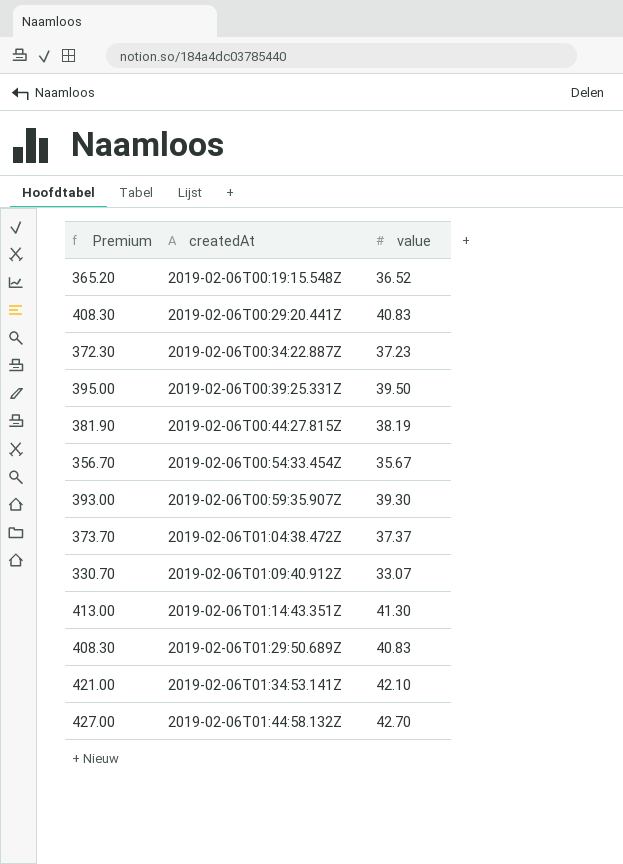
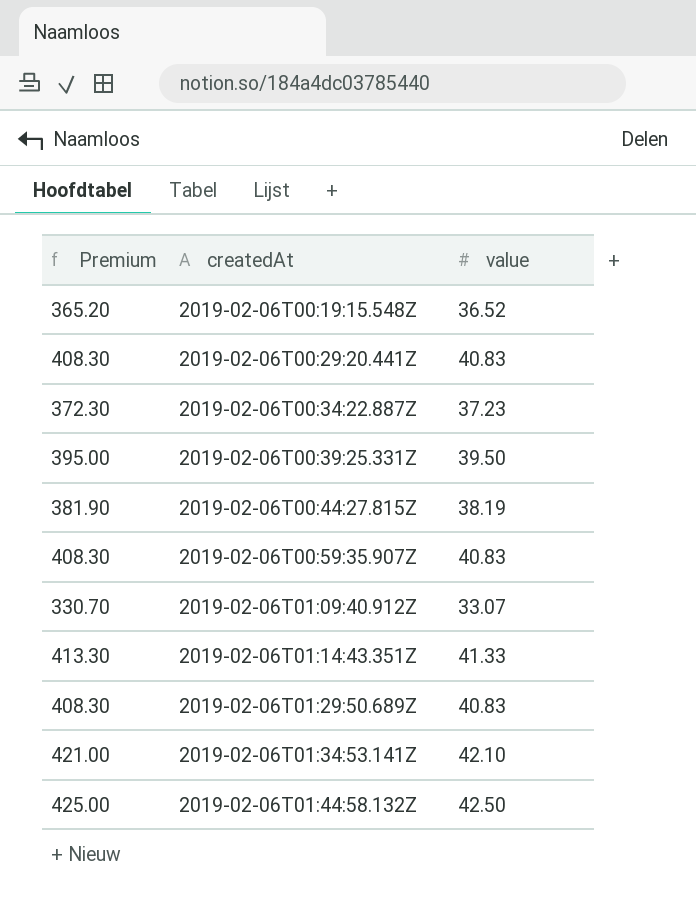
row 2019-02-06T00:54:33.454Z: 356.70 | 35.67 -> none
row 2019-02-06T01:04:38.472Z: 373.70 | 37.37 -> none
2019-02-06T00:59:35.907Z | Premium: 393.00 -> 408.30
2019-02-06T00:59:35.907Z | value: 39.30 -> 40.83
2019-02-06T01:14:43.351Z | Premium: 413.00 -> 413.30
2019-02-06T01:14:43.351Z | value: 41.30 -> 41.33
2019-02-06T01:44:58.132Z | Premium: 427.00 -> 425.00
2019-02-06T01:44:58.132Z | value: 42.70 -> 42.50

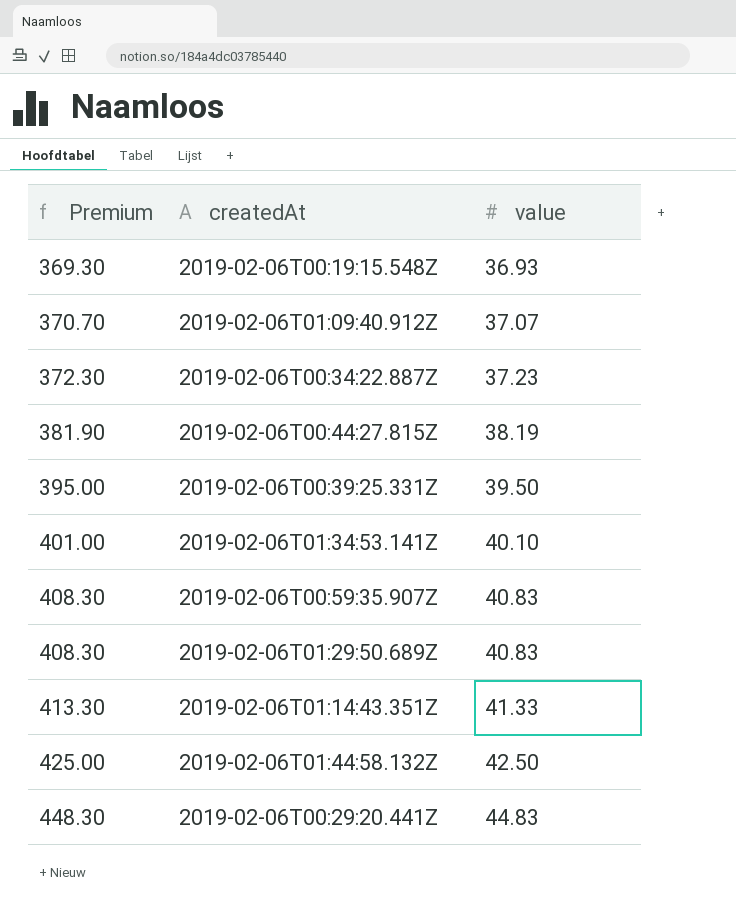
row order: createdAt ascending -> Premium ascending
2019-02-06T00:19:15.548Z | Premium: 365.20 -> 369.30
2019-02-06T00:19:15.548Z | value: 36.52 -> 36.93
2019-02-06T01:09:40.912Z | Premium: 330.70 -> 370.70
2019-02-06T01:09:40.912Z | value: 33.07 -> 37.07
2019-02-06T01:34:53.141Z | Premium: 421.00 -> 401.00
2019-02-06T01:34:53.141Z | value: 42.10 -> 40.10
2019-02-06T00:29:20.441Z | Premium: 408.30 -> 448.30
2019-02-06T00:29:20.441Z | value: 40.83 -> 44.83

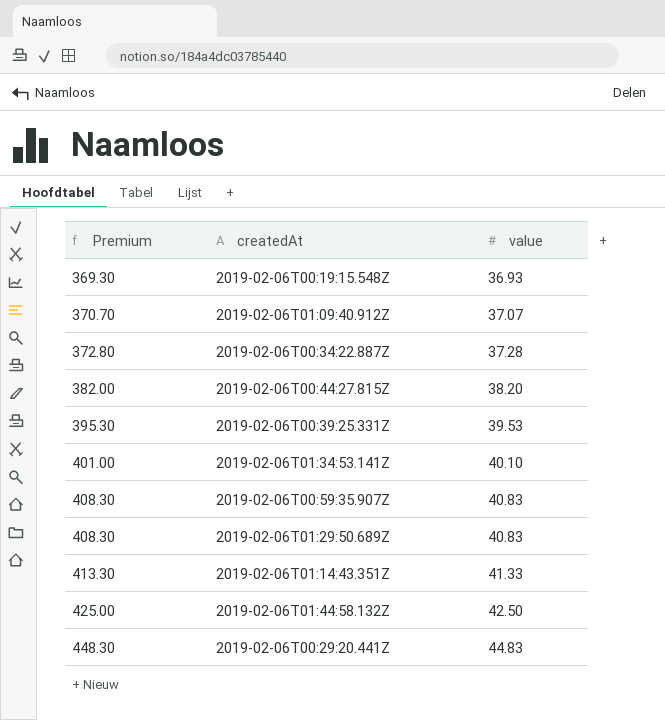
2019-02-06T00:34:22.887Z | Premium: 372.30 -> 372.80
2019-02-06T00:34:22.887Z | value: 37.23 -> 37.28
2019-02-06T00:44:27.815Z | Premium: 381.90 -> 382.00
2019-02-06T00:44:27.815Z | value: 38.19 -> 38.20
2019-02-06T00:39:25.331Z | Premium: 395.00 -> 395.30
2019-02-06T00:39:25.331Z | value: 39.50 -> 39.53

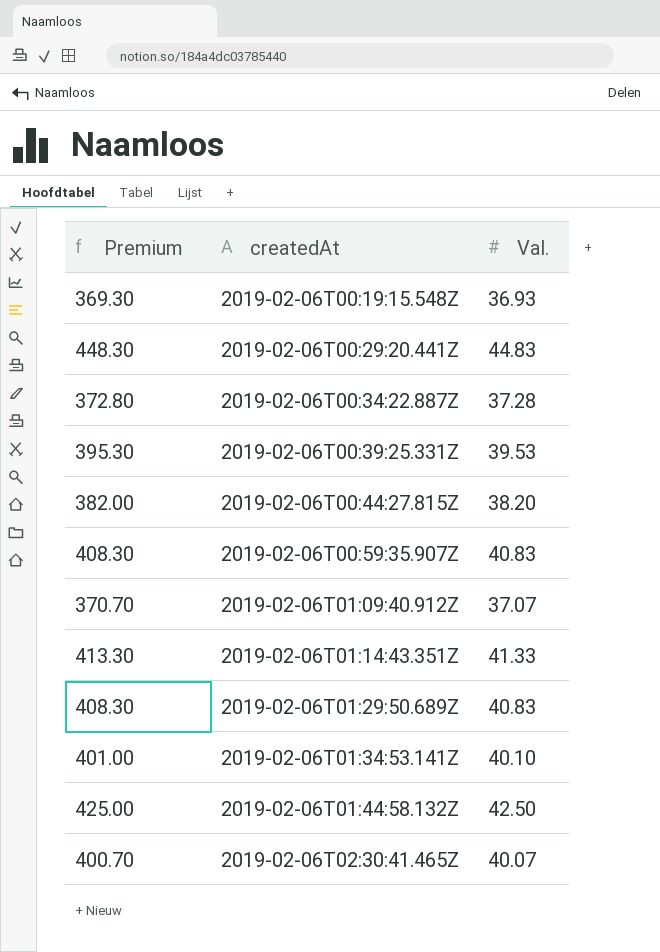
row order: Premium ascending -> createdAt ascending
column name: value -> Val.
row 2019-02-06T02:30:41.465Z: none -> 400.70 | 40.07

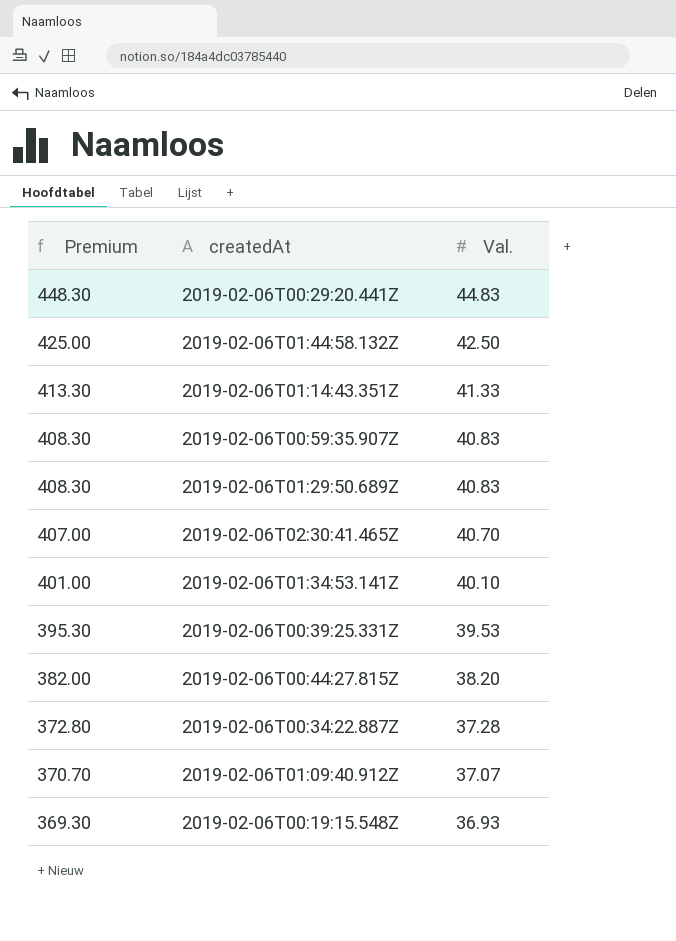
row order: createdAt ascending -> Premium descending
2019-02-06T02:30:41.465Z | Premium: 400.70 -> 407.00
2019-02-06T02:30:41.465Z | Val.: 40.07 -> 40.70

